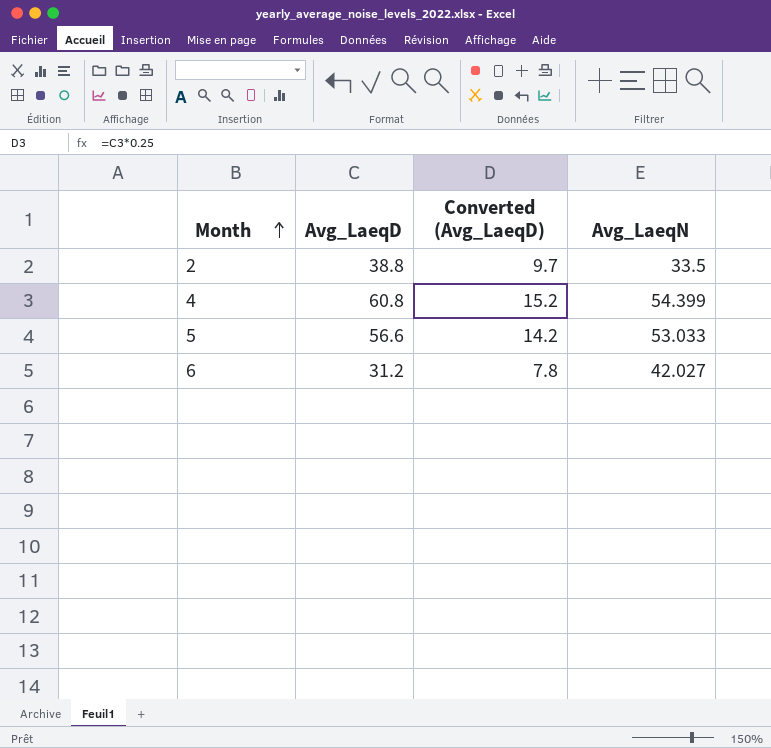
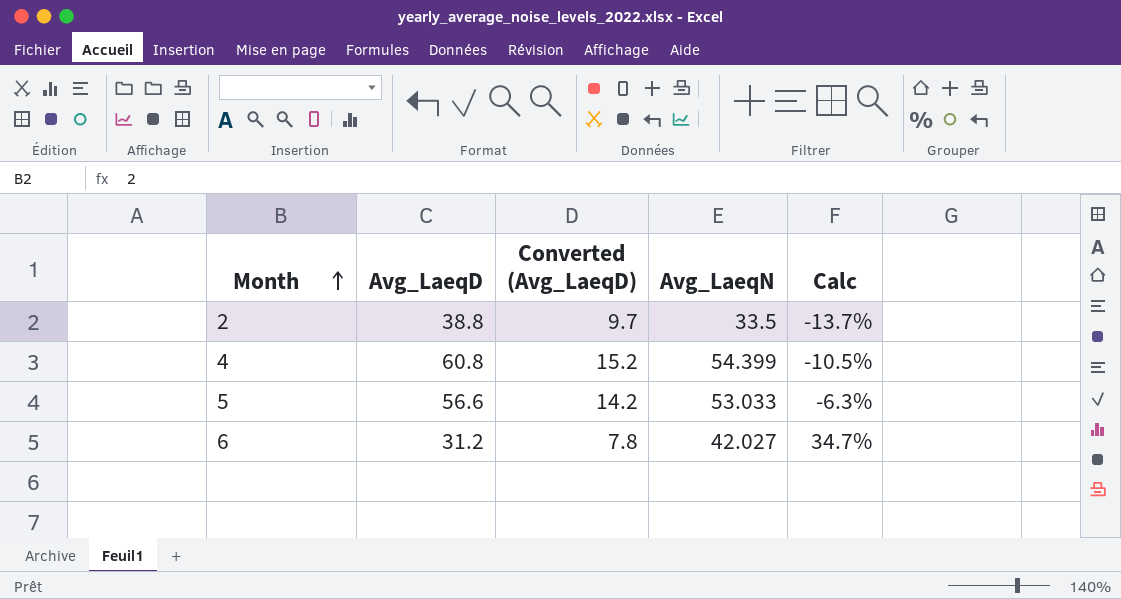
column Calc | formula: none -> ([Avg_LaeqN] - [Avg_LaeqD]) / [Avg_LaeqD]

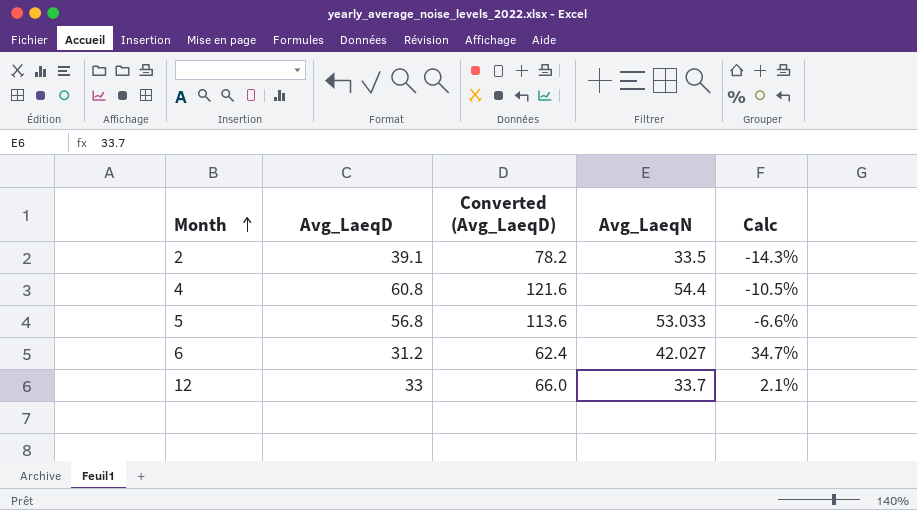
column Converted (Avg_LaeqD) | formula: [Avg_LaeqD] * 0.25 -> [Avg_LaeqD] * 2
2 | Avg_LaeqD: 38.8 -> 39.1
2 | Calc: -13.7% -> -14.3%
4 | Avg_LaeqN: 54.399 -> 54.4
5 | Avg_LaeqD: 56.6 -> 56.8
5 | Calc: -6.3% -> -6.6%
row 12: none -> 33 | 66.0 | 33.7 | 2.1%

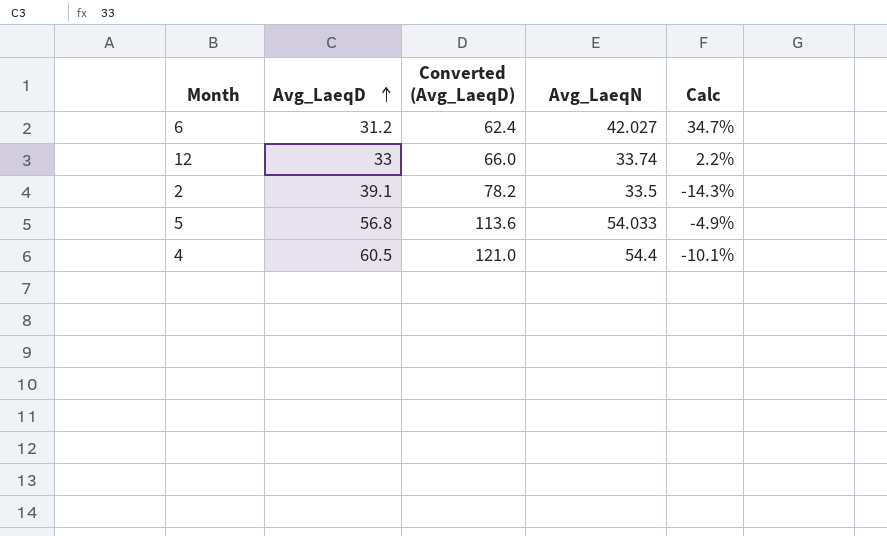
row order: Month ascending -> Avg_LaeqD ascending
12 | Avg_LaeqN: 33.7 -> 33.74
12 | Calc: 2.1% -> 2.2%
5 | Avg_LaeqN: 53.033 -> 54.033
5 | Calc: -6.6% -> -4.9%
4 | Avg_LaeqD: 60.8 -> 60.5
4 | Converted (Avg_LaeqD): 121.6 -> 121.0
4 | Calc: -10.5% -> -10.1%

